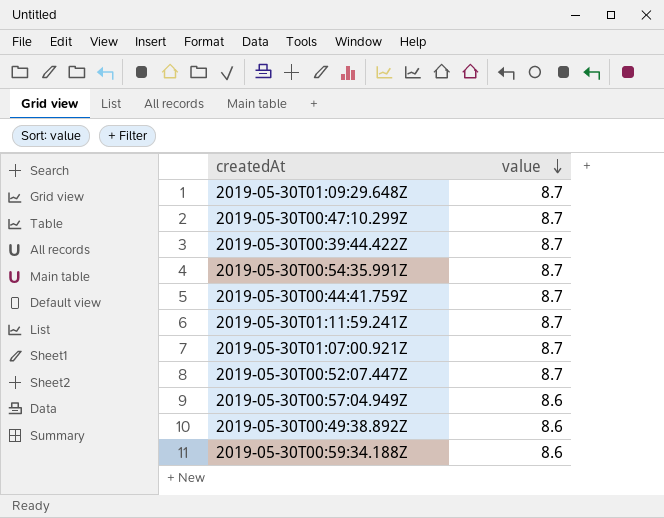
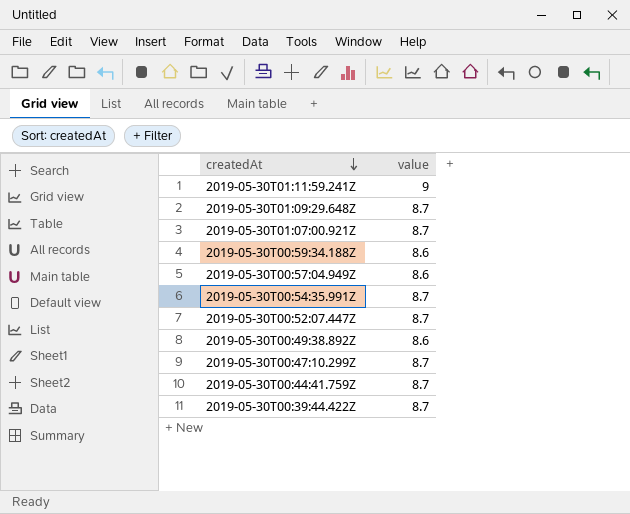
row order: value descending -> createdAt descending
2019-05-30T01:11:59.241Z | value: 8.7 -> 9

